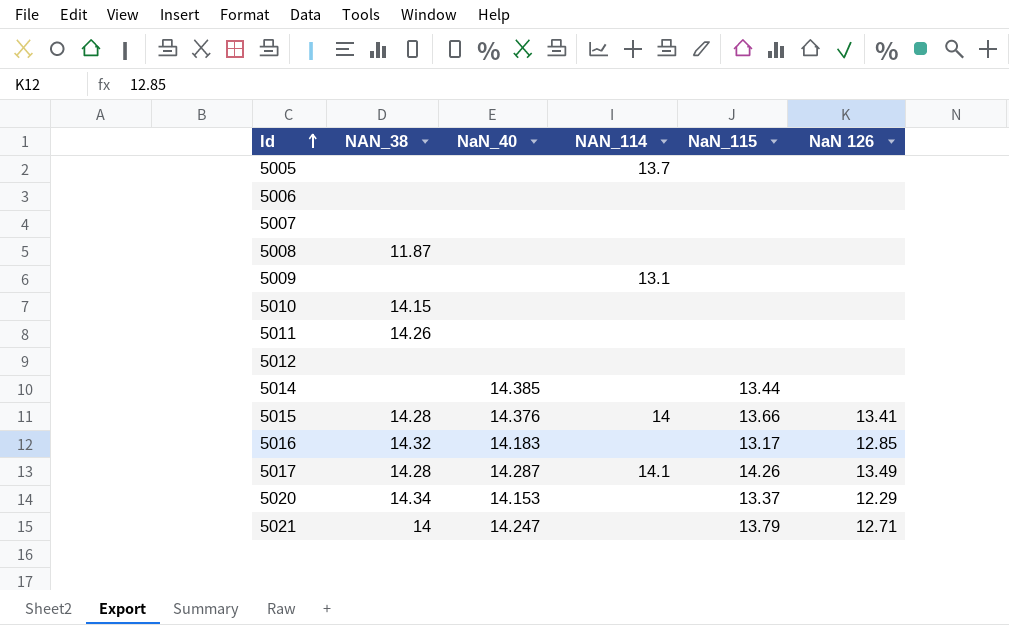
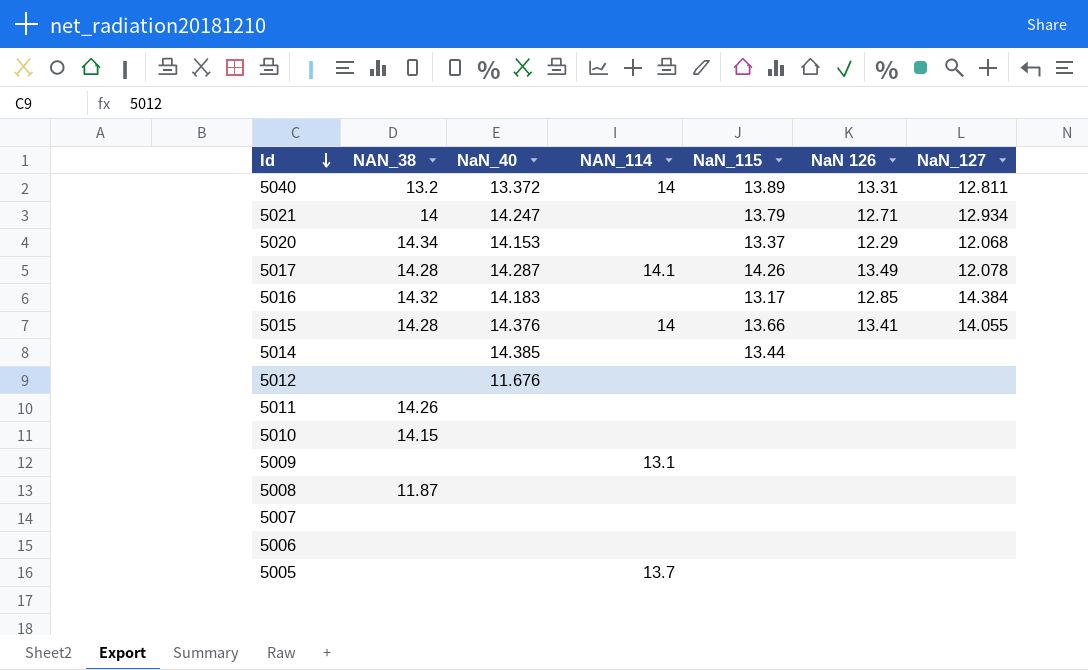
row order: Id ascending -> Id descending
column NaN_127 | position: none -> 7
row 5040: none -> 13.2 | 13.372 | 14 | 13.89 | 13.31 | 12.811
5012 | NaN_40: none -> 11.676

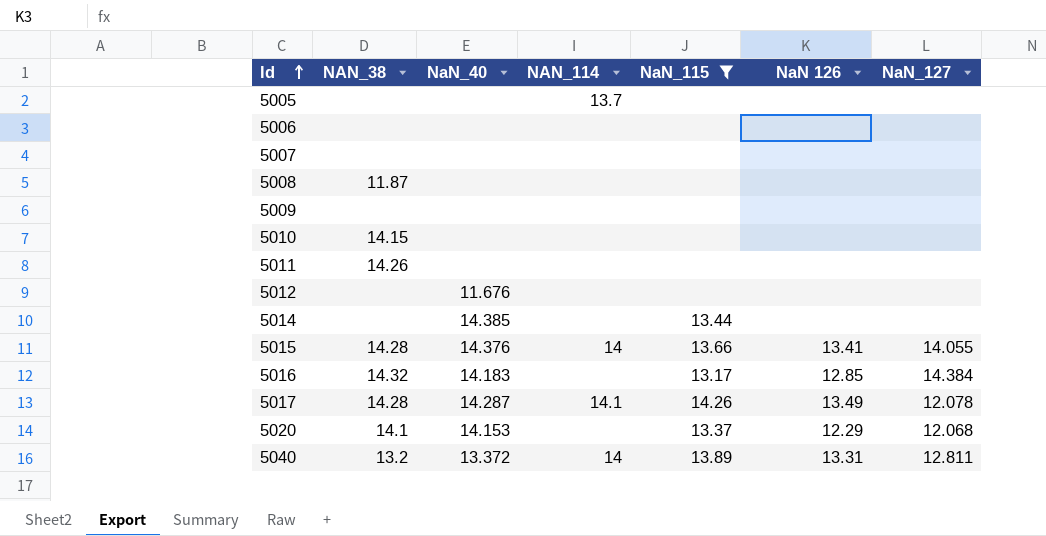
filter: none -> NaN_115 != 13.79
row order: Id descending -> Id ascending
5009 | NAN_114: 13.1 -> none
5020 | NAN_38: 14.34 -> 14.1

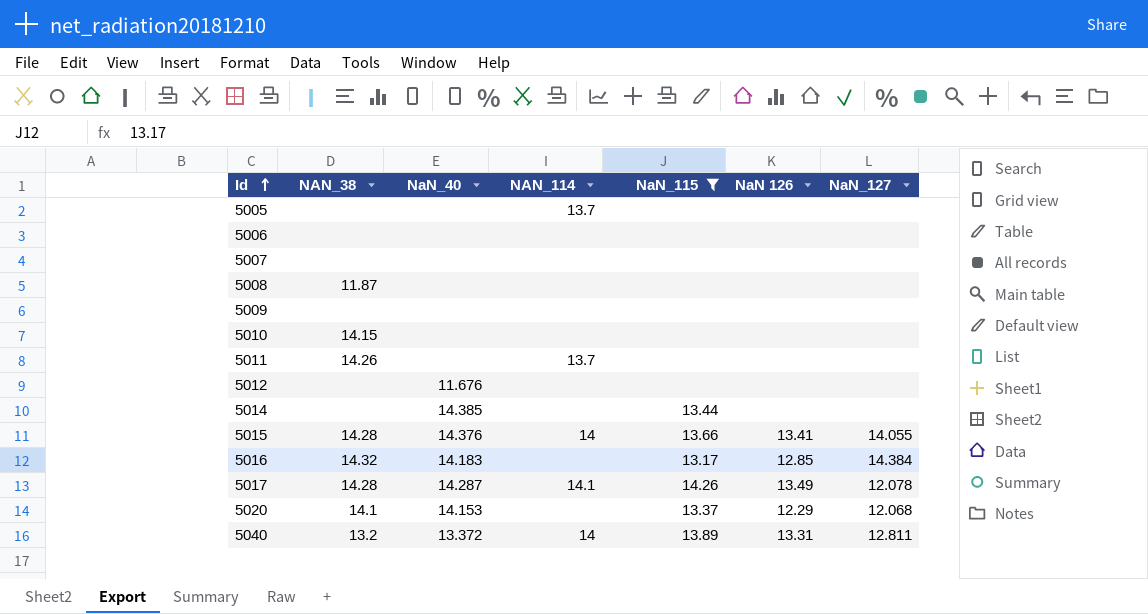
5011 | NAN_114: none -> 13.7

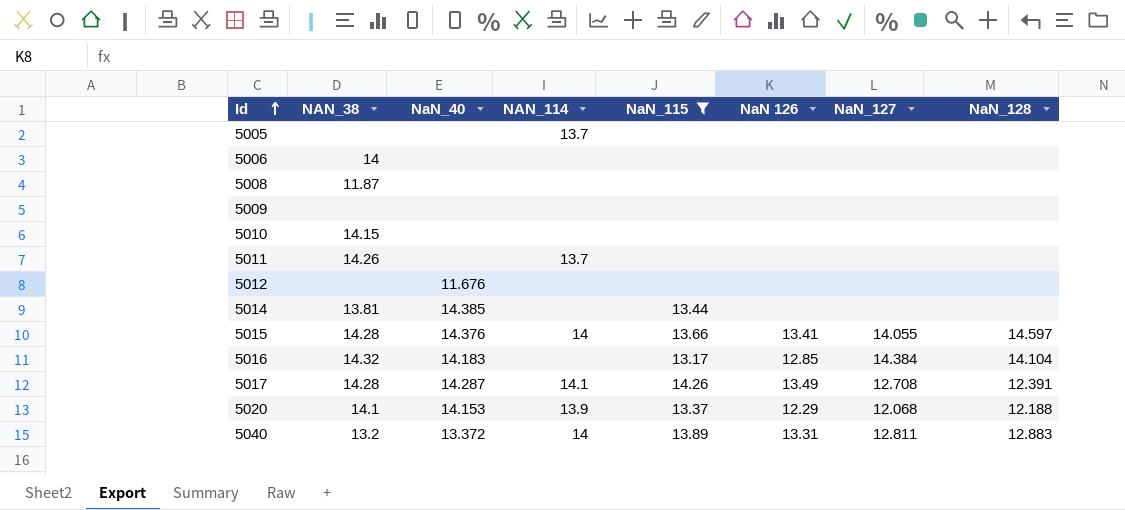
column NaN_128 | position: none -> 8
row 5007: none | none | none | none | none | none -> none
5006 | NAN_38: none -> 14
5014 | NAN_38: none -> 13.81
5017 | NaN_127: 12.078 -> 12.708
5020 | NAN_114: none -> 13.9

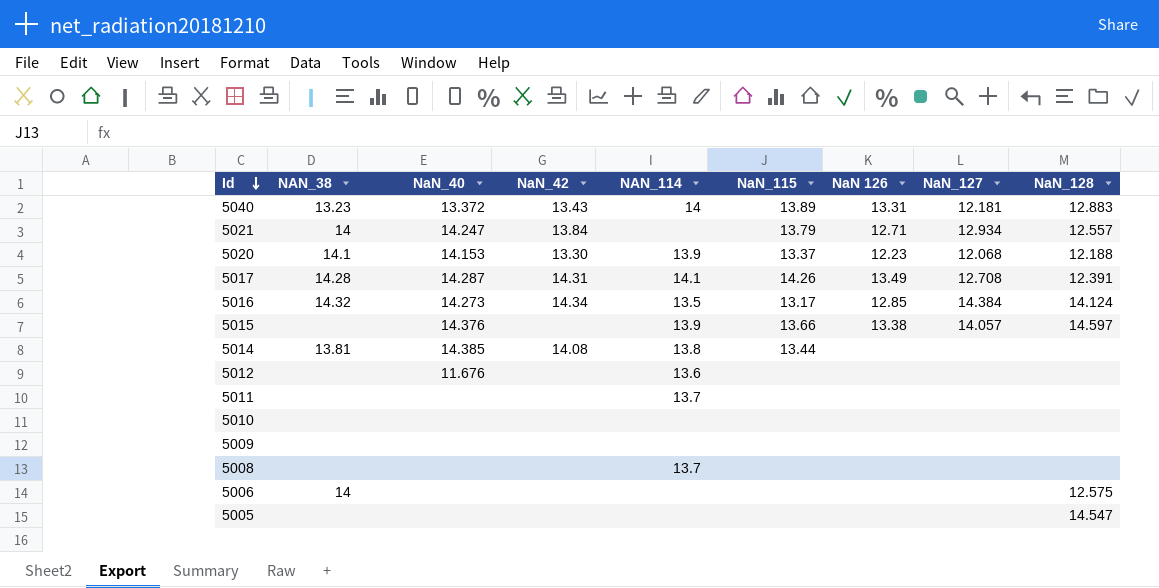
filter: NaN_115 != 13.79 -> none
row order: Id ascending -> Id descending
column NaN_42 | position: none -> 4
5040 | NAN_38: 13.2 -> 13.23
5040 | NaN_127: 12.811 -> 12.181
5020 | NaN 126: 12.29 -> 12.23
5016 | NaN_40: 14.183 -> 14.273
5016 | NAN_114: none -> 13.5
5016 | NaN_128: 14.104 -> 14.124
5015 | NAN_38: 14.28 -> none
5015 | NAN_114: 14 -> 13.9
5015 | NaN 126: 13.41 -> 13.38
5015 | NaN_127: 14.055 -> 14.057
5014 | NAN_114: none -> 13.8
5012 | NAN_114: none -> 13.6
5011 | NAN_38: 14.26 -> none
5010 | NAN_38: 14.15 -> none
5008 | NAN_38: 11.87 -> none
5008 | NAN_114: none -> 13.7
5006 | NaN_128: none -> 12.575
5005 | NAN_114: 13.7 -> none
5005 | NaN_128: none -> 14.547

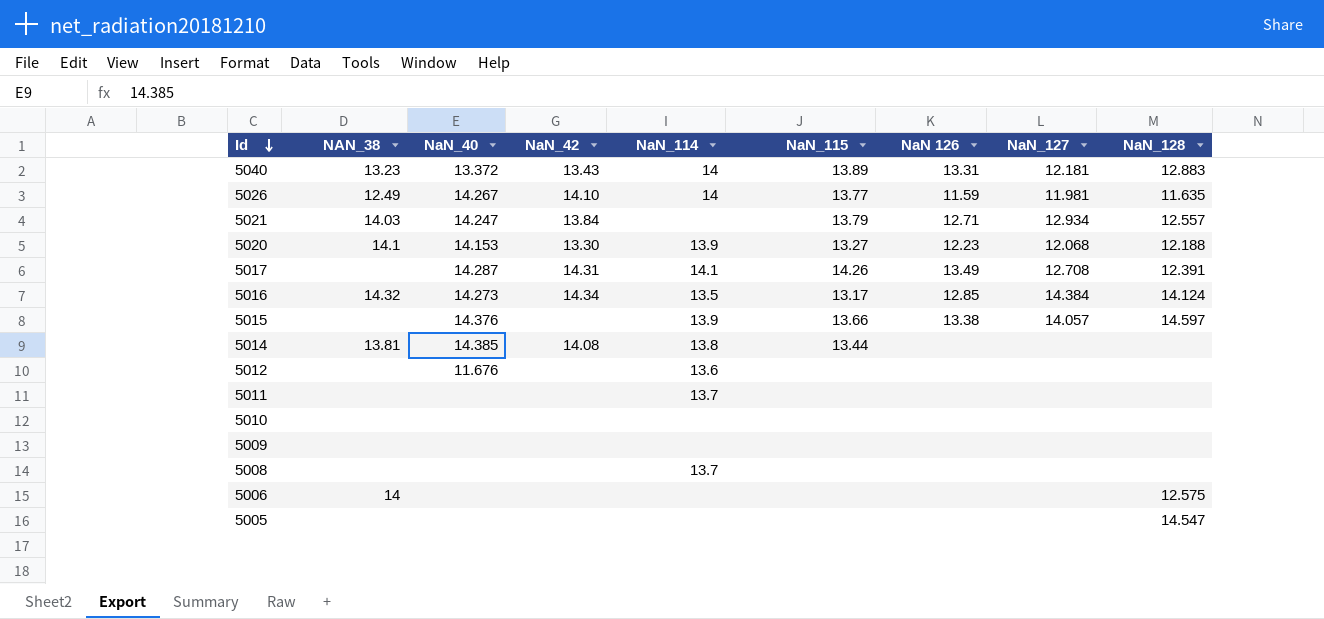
column name: NAN_114 -> NaN_114
row 5026: none -> 12.49 | 14.267 | 14.10 | 14 | 13.77 | 11.59 | 11.981 | 11.635
5021 | NAN_38: 14 -> 14.03
5020 | NaN_115: 13.37 -> 13.27
5017 | NAN_38: 14.28 -> none

